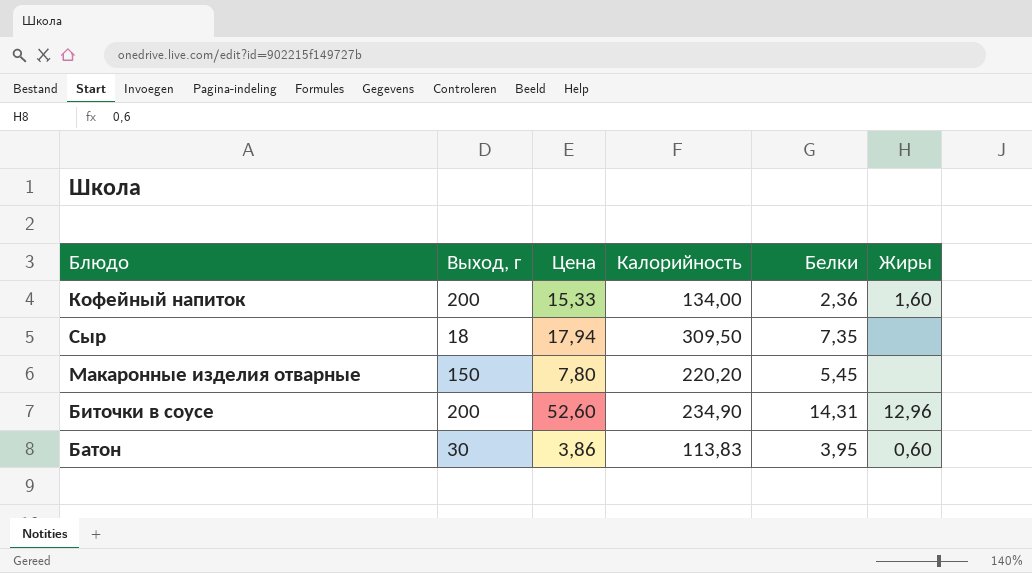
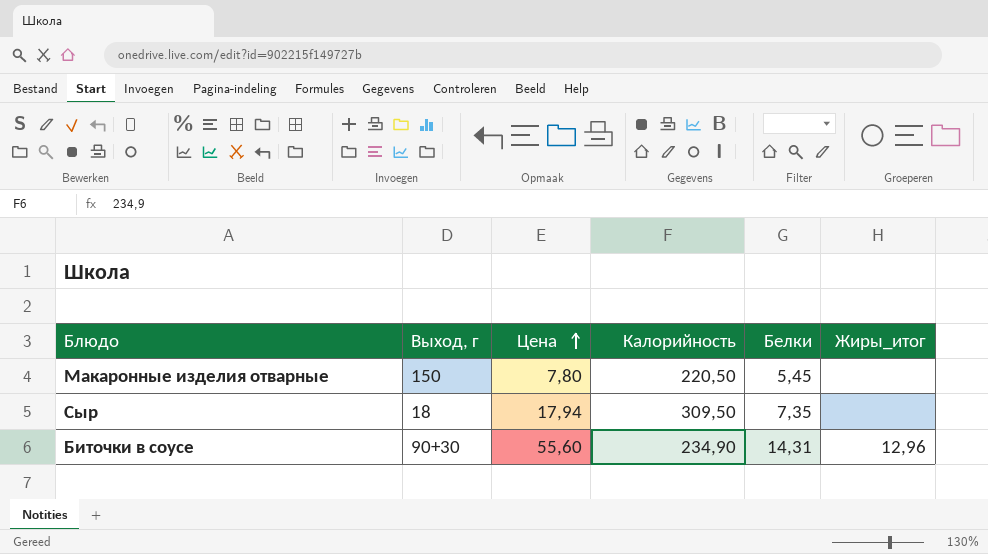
row order: none -> Цена ascending
column name: Жиры -> Жиры_итог
row Кофейный напиток: 200 | 15,33 | 134,00 | 2,36 | 1,60 -> none
row Батон: 30 | 3,86 | 113,83 | 3,95 | 0,60 -> none
Макаронные изделия отварные | Калорийность: 220,20 -> 220,50
Биточки в соусе | Выход, г: 200 -> 90+30
Биточки в соусе | Цена: 52,60 -> 55,60

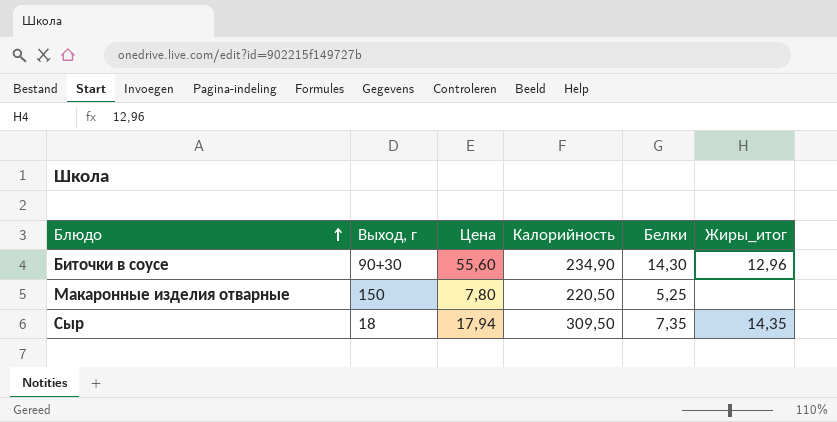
row order: Цена ascending -> Блюдо ascending
Биточки в соусе | Белки: 14,31 -> 14,30
Макаронные изделия отварные | Белки: 5,45 -> 5,25
Сыр | Жиры_итог: none -> 14,35

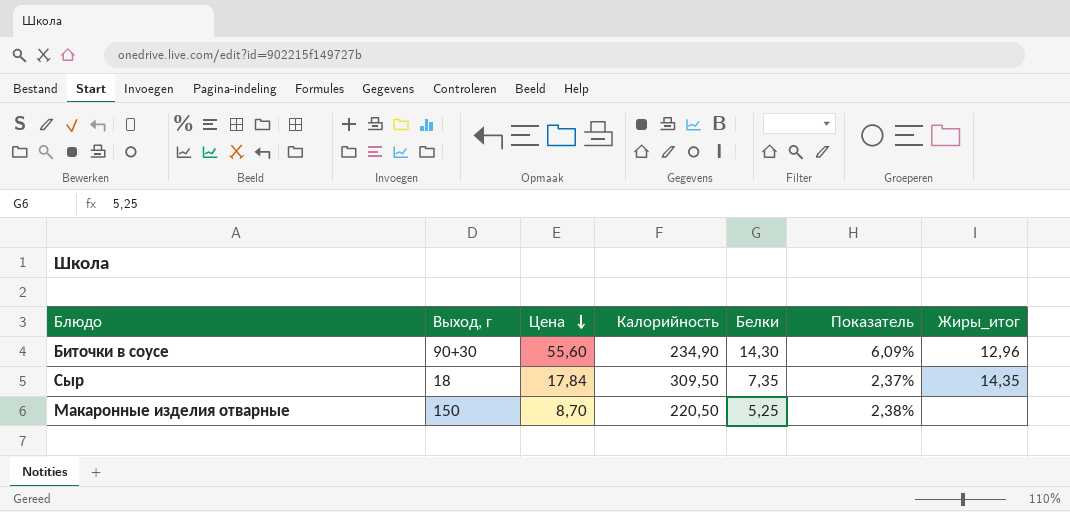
row order: Блюдо ascending -> Цена descending
column Показатель | formula: none -> [Белки] / [Калорийность]
Сыр | Цена: 17,94 -> 17,84
Макаронные изделия отварные | Цена: 7,80 -> 8,70

